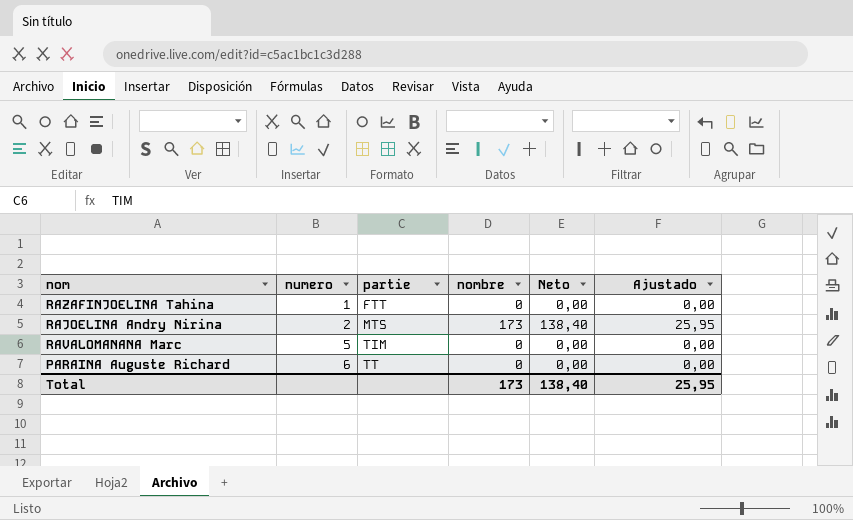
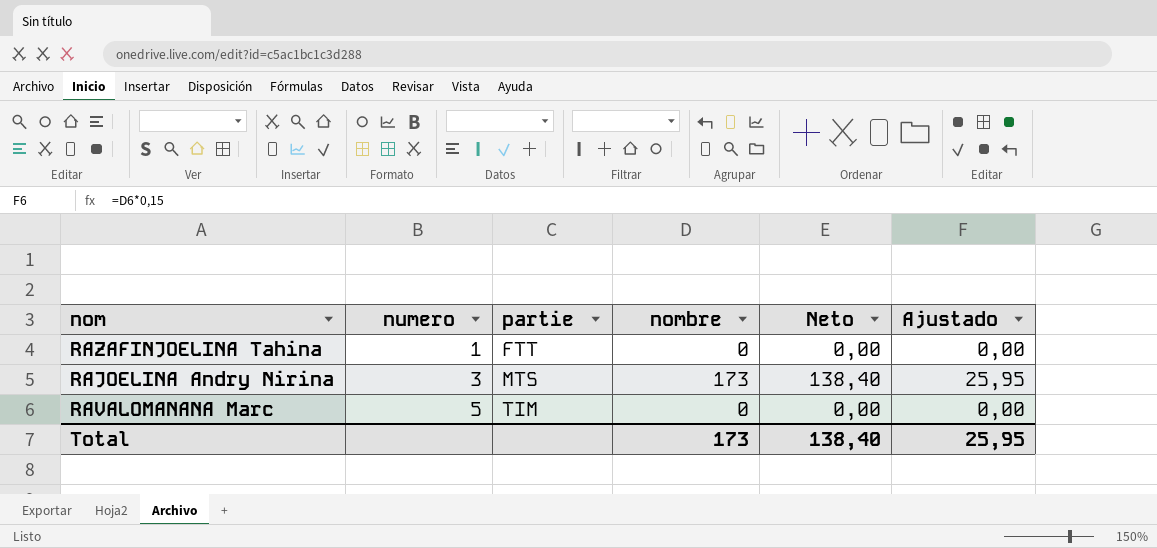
row PARAINA Auguste Richard: 6 | TT | 0 | 0,00 | 0,00 -> none
RAJOELINA Andry Nirina | numero: 2 -> 3

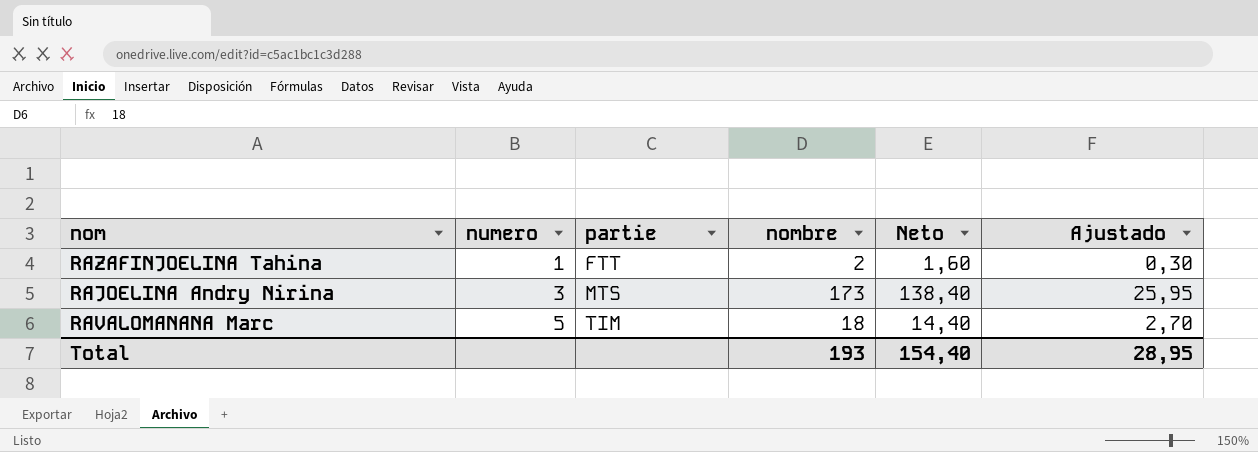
RAZAFINJOELINA Tahina | nombre: 0 -> 2
RAZAFINJOELINA Tahina | Neto: 0,00 -> 1,60
RAZAFINJOELINA Tahina | Ajustado: 0,00 -> 0,30
RAVALOMANANA Marc | nombre: 0 -> 18
RAVALOMANANA Marc | Neto: 0,00 -> 14,40
RAVALOMANANA Marc | Ajustado: 0,00 -> 2,70
Total | nombre: 173 -> 193
Total | Neto: 138,40 -> 154,40
Total | Ajustado: 25,95 -> 28,95

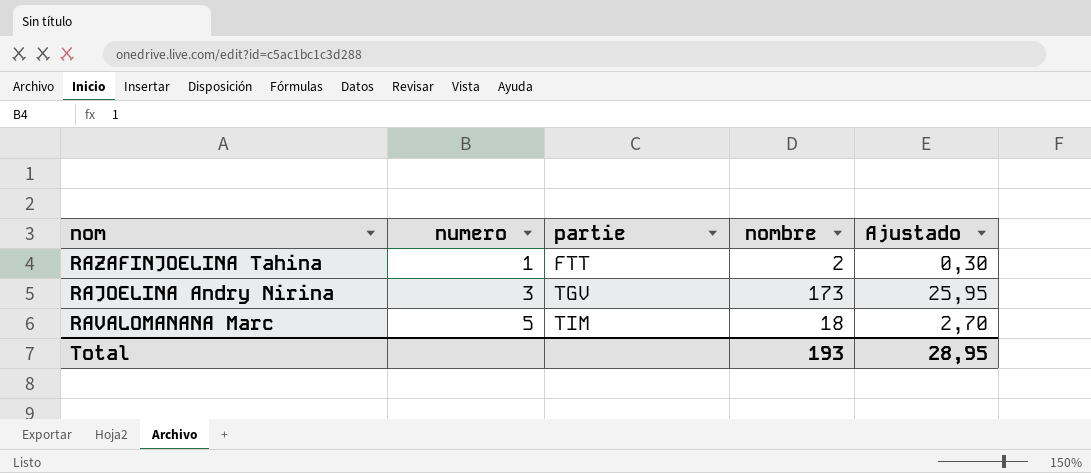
column Neto | formula: [nombre] * 0,8 -> none
RAJOELINA Andry Nirina | partie: MTS -> TGV

